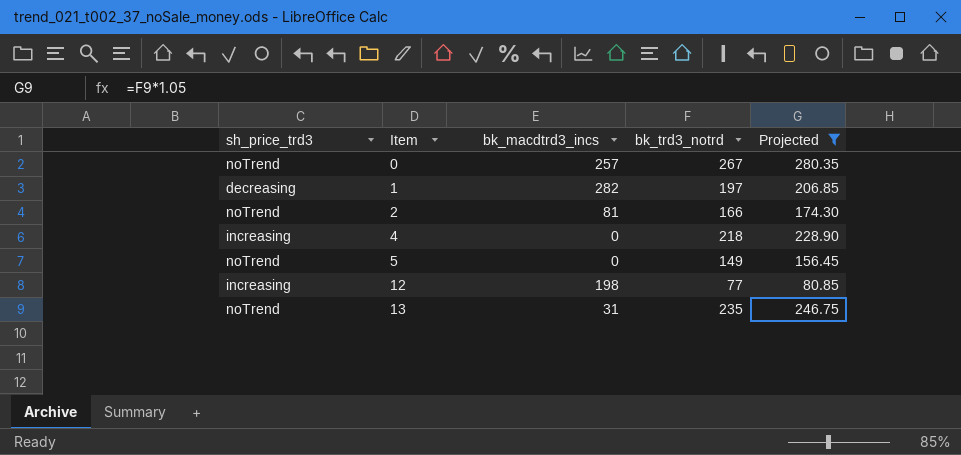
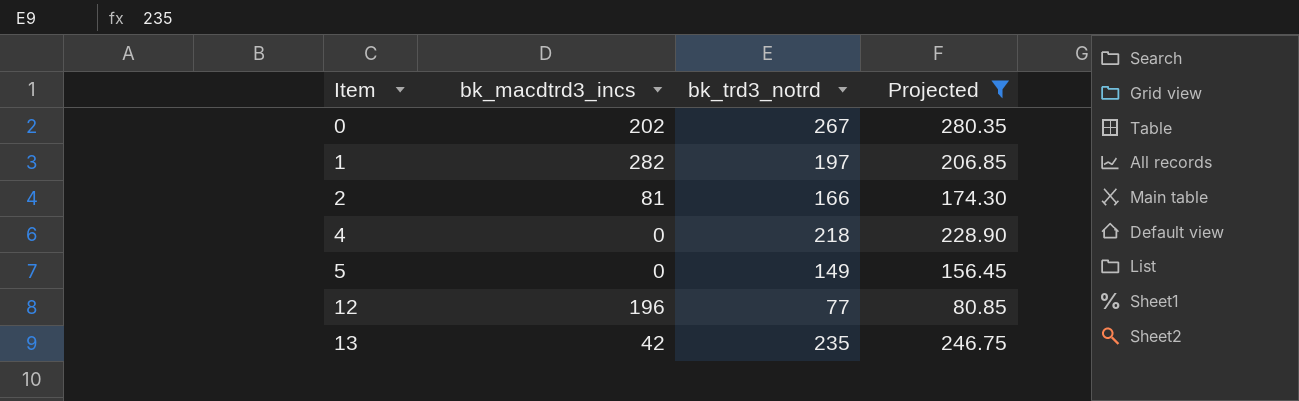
column sh_price_trd3 | position: 1 -> none
0 | bk_macdtrd3_incs: 257 -> 202
12 | bk_macdtrd3_incs: 198 -> 196
13 | bk_macdtrd3_incs: 31 -> 42

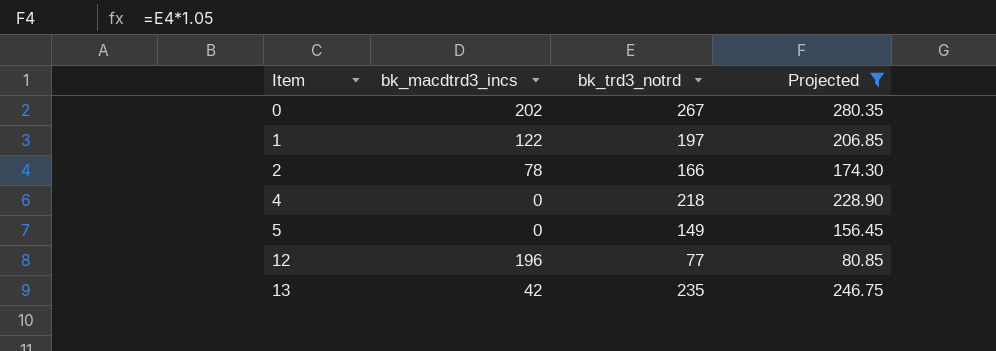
1 | bk_macdtrd3_incs: 282 -> 122
2 | bk_macdtrd3_incs: 81 -> 78

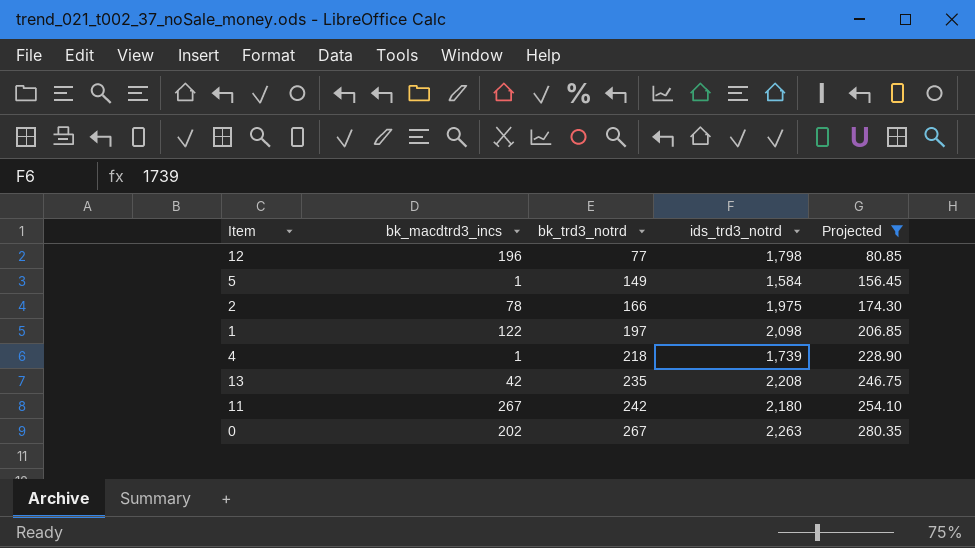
row order: Item ascending -> bk_trd3_notrd ascending
column ids_trd3_notrd | position: none -> 4
5 | bk_macdtrd3_incs: 0 -> 1
4 | bk_macdtrd3_incs: 0 -> 1
row 11: none -> 267 | 242 | 2,180 | 254.10

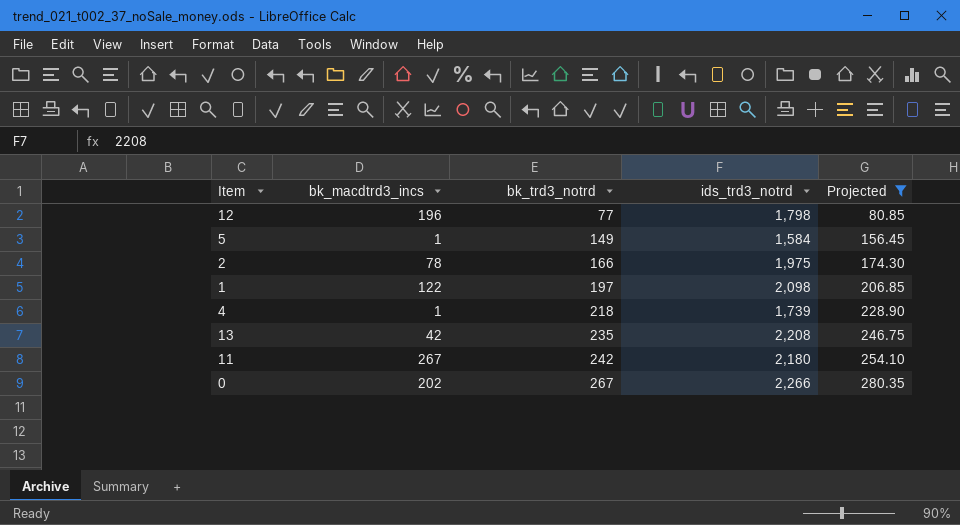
0 | ids_trd3_notrd: 2,263 -> 2,266

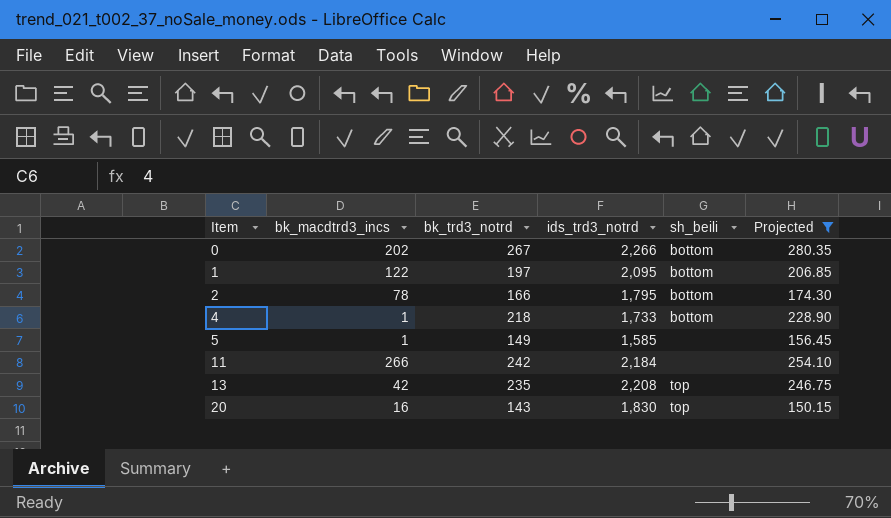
row order: bk_trd3_notrd ascending -> Item ascending
column sh_beili | position: none -> 5
row 12: 196 | 77 | 1,798 | 80.85 -> none
1 | ids_trd3_notrd: 2,098 -> 2,095
2 | ids_trd3_notrd: 1,975 -> 1,795
4 | ids_trd3_notrd: 1,739 -> 1,733
5 | ids_trd3_notrd: 1,584 -> 1,585
11 | bk_macdtrd3_incs: 267 -> 266
11 | ids_trd3_notrd: 2,180 -> 2,184
row 20: none -> 16 | 143 | 1,830 | top | 150.15

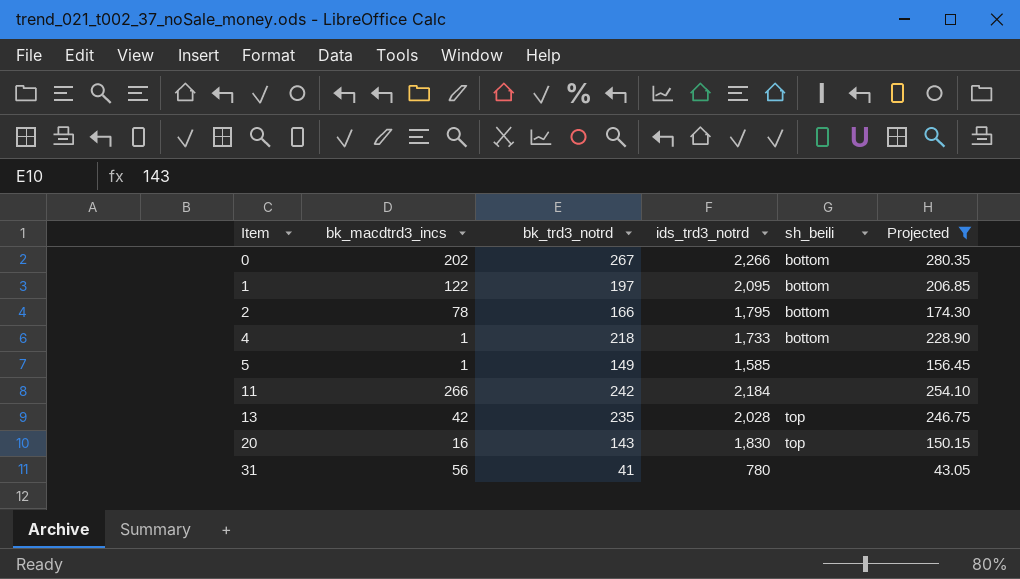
13 | ids_trd3_notrd: 2,208 -> 2,028
row 31: none -> 56 | 41 | 780 | none | 43.05

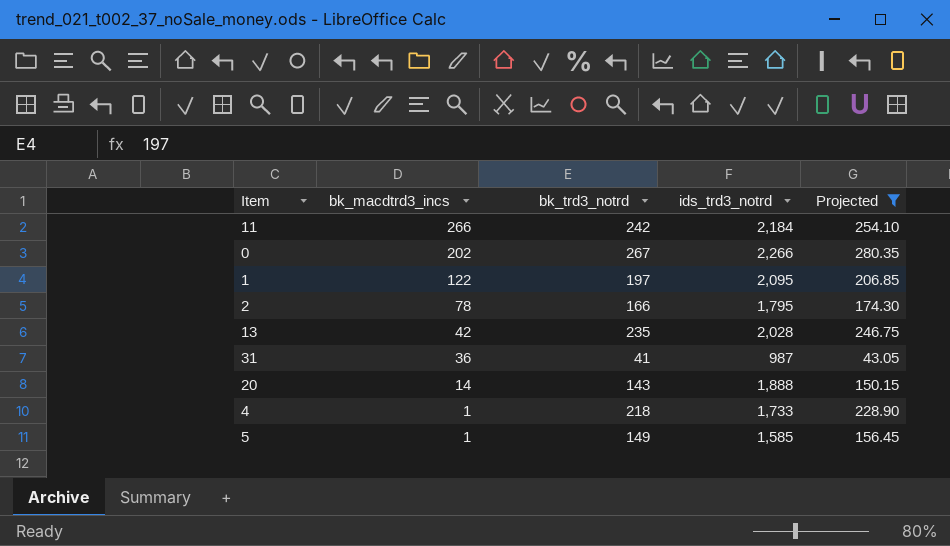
row order: Item ascending -> bk_macdtrd3_incs descending
column sh_beili | position: 5 -> none
31 | bk_macdtrd3_incs: 56 -> 36
31 | ids_trd3_notrd: 780 -> 987
20 | bk_macdtrd3_incs: 16 -> 14
20 | ids_trd3_notrd: 1,830 -> 1,888

